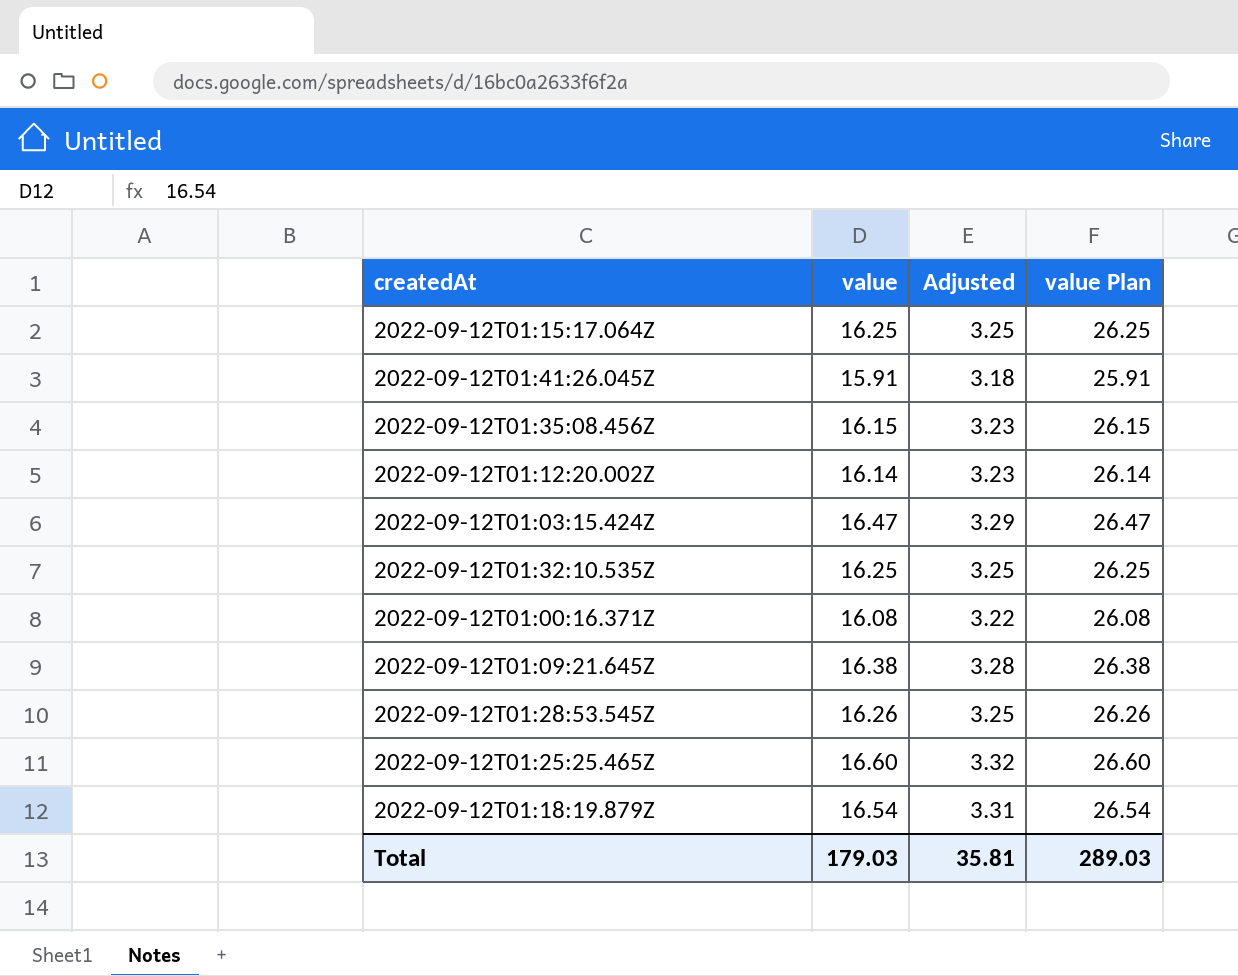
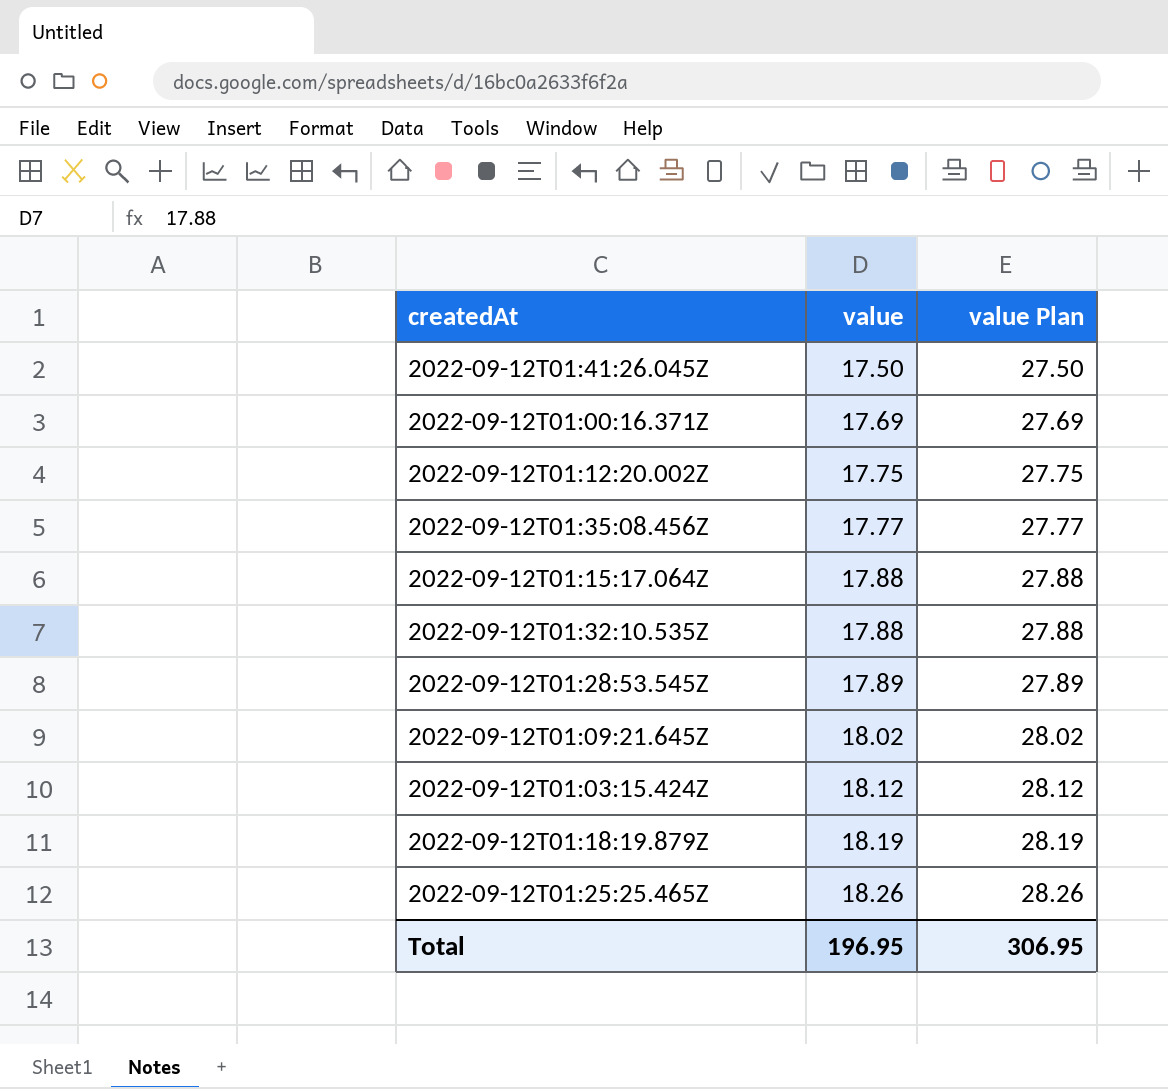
row order: none -> value ascending
column Adjusted | formula: [value] * 0.2 -> none
2022-09-12T01:41:26.045Z | value: 15.91 -> 17.50
2022-09-12T01:41:26.045Z | value Plan: 25.91 -> 27.50
2022-09-12T01:00:16.371Z | value: 16.08 -> 17.69
2022-09-12T01:00:16.371Z | value Plan: 26.08 -> 27.69
2022-09-12T01:12:20.002Z | value: 16.14 -> 17.75
2022-09-12T01:12:20.002Z | value Plan: 26.14 -> 27.75
2022-09-12T01:35:08.456Z | value: 16.15 -> 17.77
2022-09-12T01:35:08.456Z | value Plan: 26.15 -> 27.77
2022-09-12T01:15:17.064Z | value: 16.25 -> 17.88
2022-09-12T01:15:17.064Z | value Plan: 26.25 -> 27.88
2022-09-12T01:32:10.535Z | value: 16.25 -> 17.88
2022-09-12T01:32:10.535Z | value Plan: 26.25 -> 27.88
2022-09-12T01:28:53.545Z | value: 16.26 -> 17.89
2022-09-12T01:28:53.545Z | value Plan: 26.26 -> 27.89
2022-09-12T01:09:21.645Z | value: 16.38 -> 18.02
2022-09-12T01:09:21.645Z | value Plan: 26.38 -> 28.02
2022-09-12T01:03:15.424Z | value: 16.47 -> 18.12
2022-09-12T01:03:15.424Z | value Plan: 26.47 -> 28.12
2022-09-12T01:18:19.879Z | value: 16.54 -> 18.19
2022-09-12T01:18:19.879Z | value Plan: 26.54 -> 28.19
2022-09-12T01:25:25.465Z | value: 16.60 -> 18.26
2022-09-12T01:25:25.465Z | value Plan: 26.60 -> 28.26
Total | value: 179.03 -> 196.95
Total | value Plan: 289.03 -> 306.95

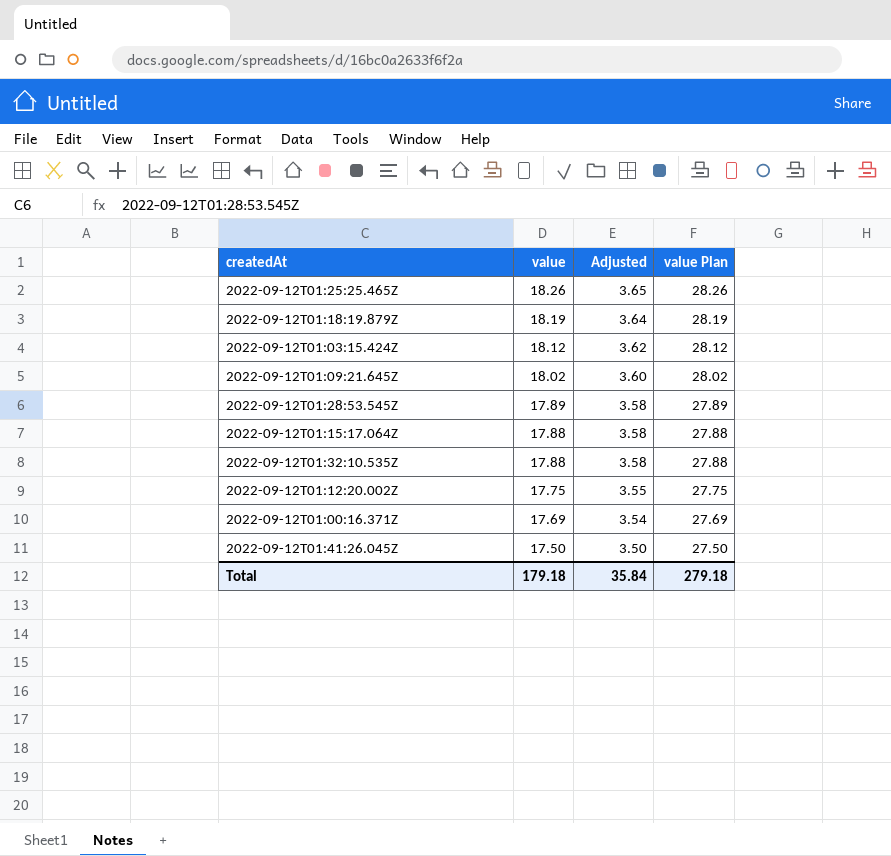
row order: value ascending -> value descending
column Adjusted | formula: none -> [value] * 0.2
row 2022-09-12T01:35:08.456Z: 17.77 | 27.77 -> none
Total | value: 196.95 -> 179.18
Total | value Plan: 306.95 -> 279.18

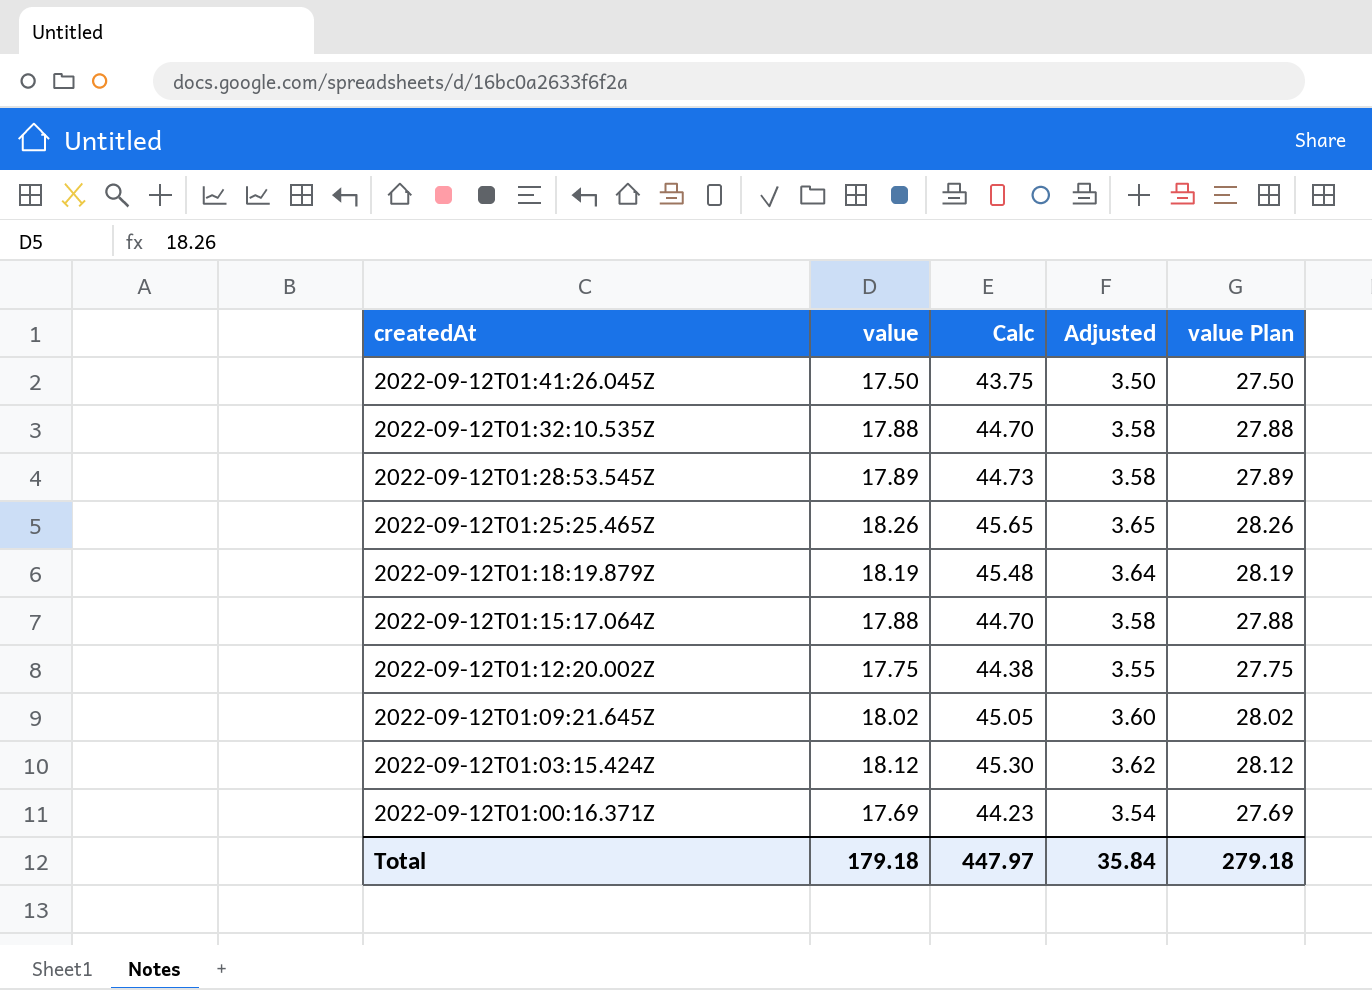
row order: value descending -> createdAt descending
column Calc | formula: none -> [value] * 2.5

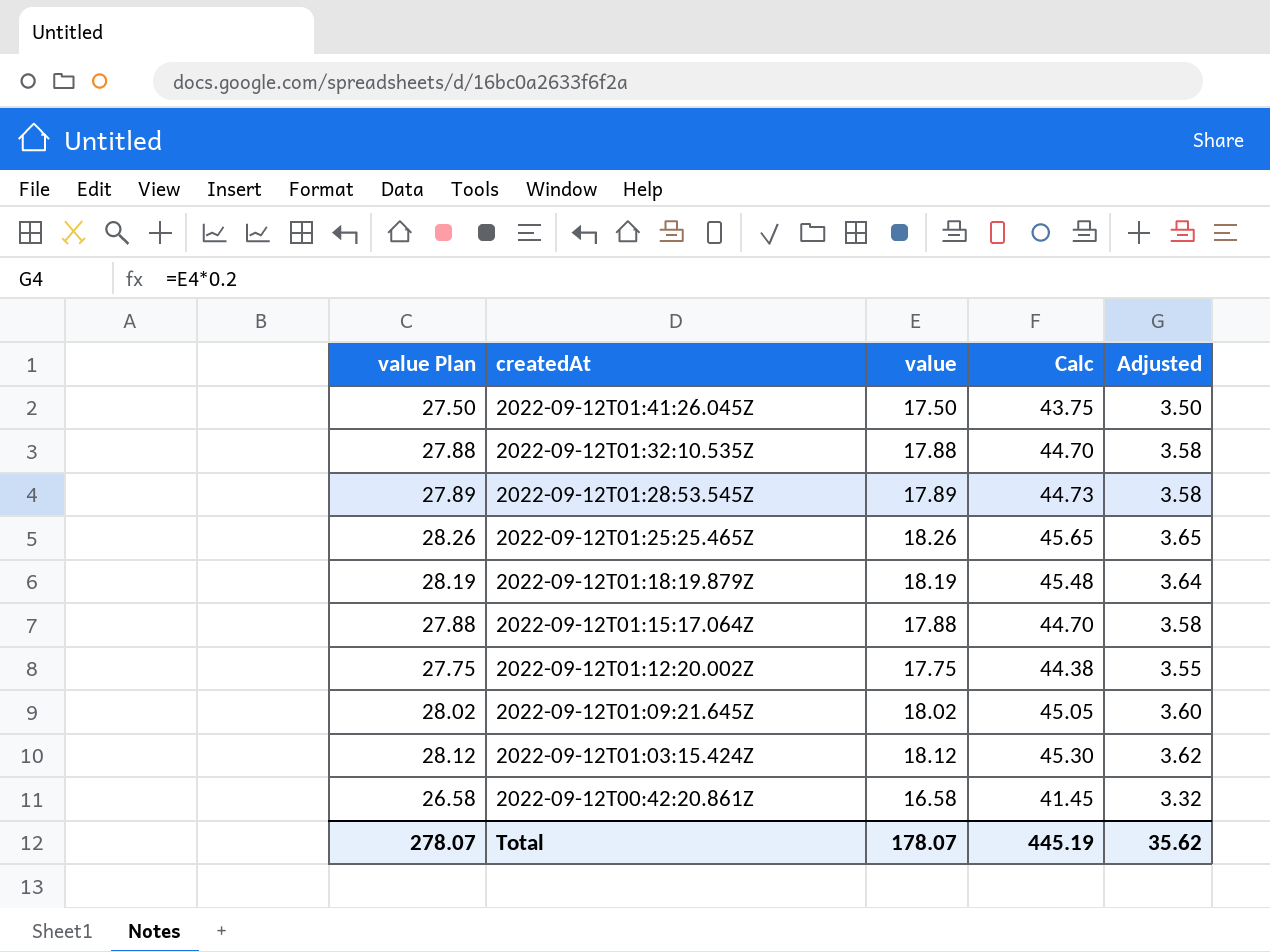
column value Plan | position: 5 -> 1
row 2022-09-12T01:00:16.371Z: 17.69 | 44.23 | 3.54 | 27.69 -> none
row 2022-09-12T00:42:20.861Z: none -> 26.58 | 16.58 | 41.45 | 3.32
Total | value Plan: 279.18 -> 278.07
Total | value: 179.18 -> 178.07
Total | Calc: 447.97 -> 445.19
Total | Adjusted: 35.84 -> 35.62

